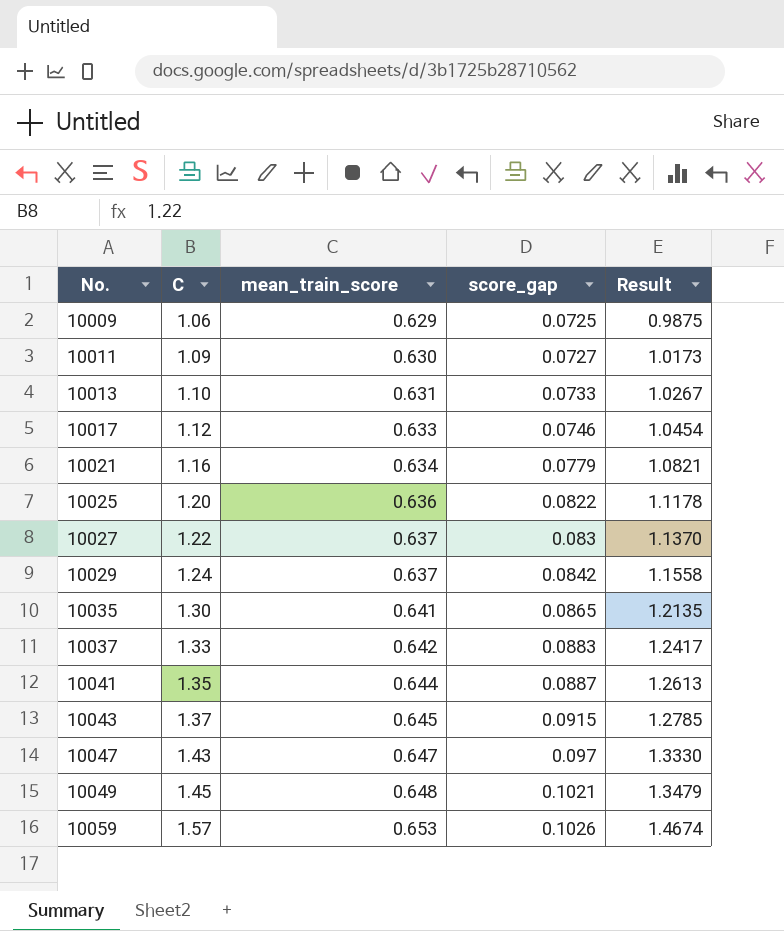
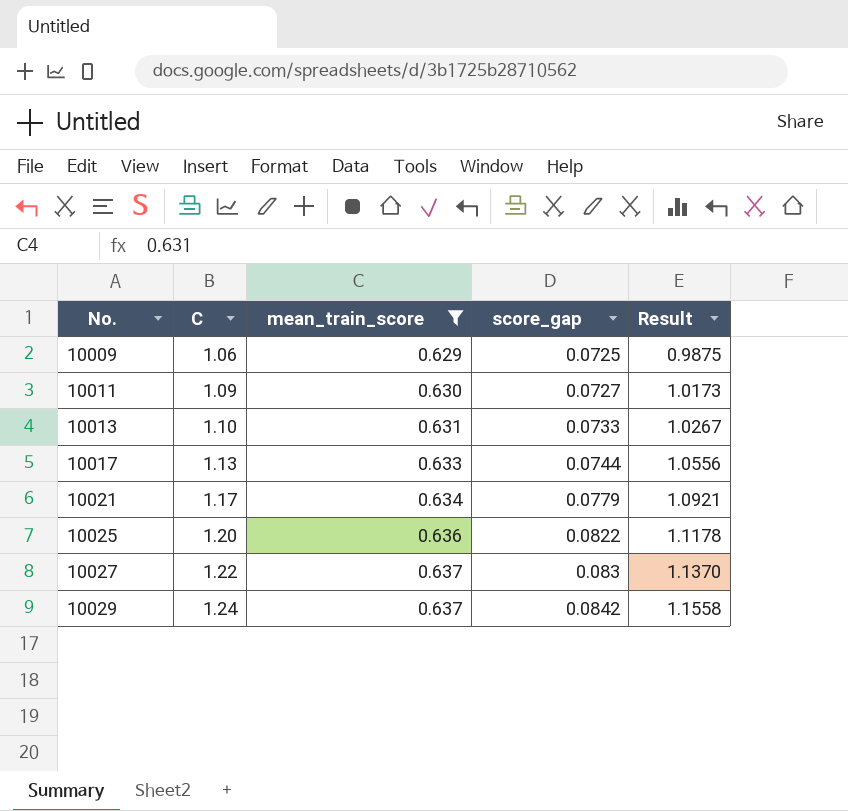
filter: none -> mean_train_score <= 0.637
10017 | C: 1.12 -> 1.13
10017 | score_gap: 0.0746 -> 0.0744
10017 | Result: 1.0454 -> 1.0556
10021 | C: 1.16 -> 1.17
10021 | Result: 1.0821 -> 1.0921

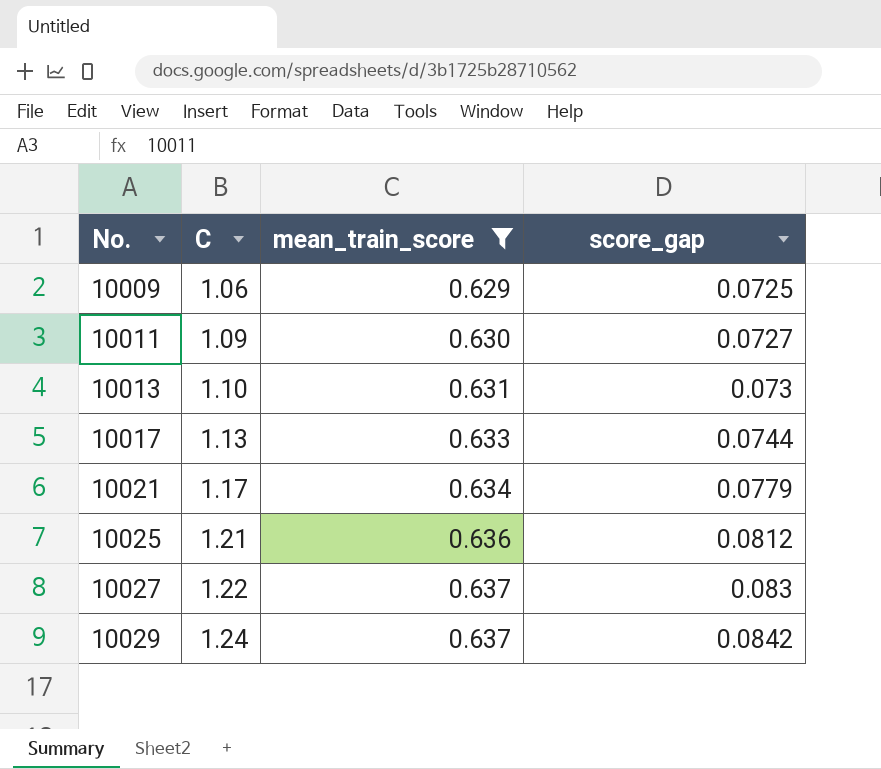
column Result | formula: [C] - [score_gap] -> none
10013 | score_gap: 0.0733 -> 0.073
10025 | C: 1.20 -> 1.21
10025 | score_gap: 0.0822 -> 0.0812

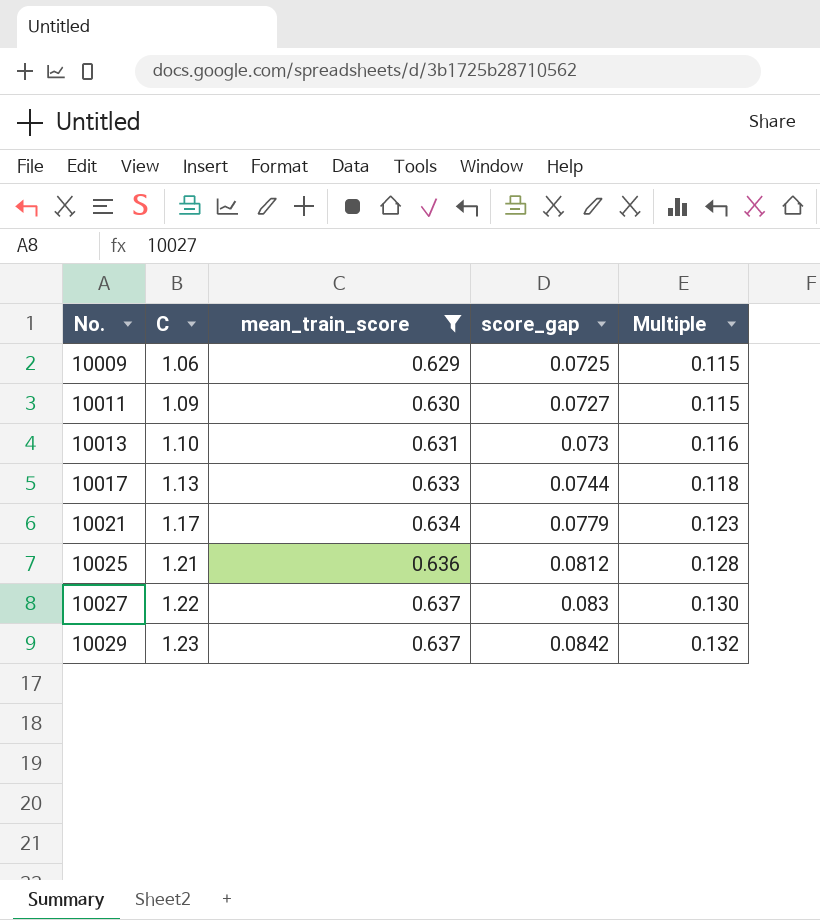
column Multiple | formula: none -> [score_gap] / [mean_train_score]
10029 | C: 1.24 -> 1.23

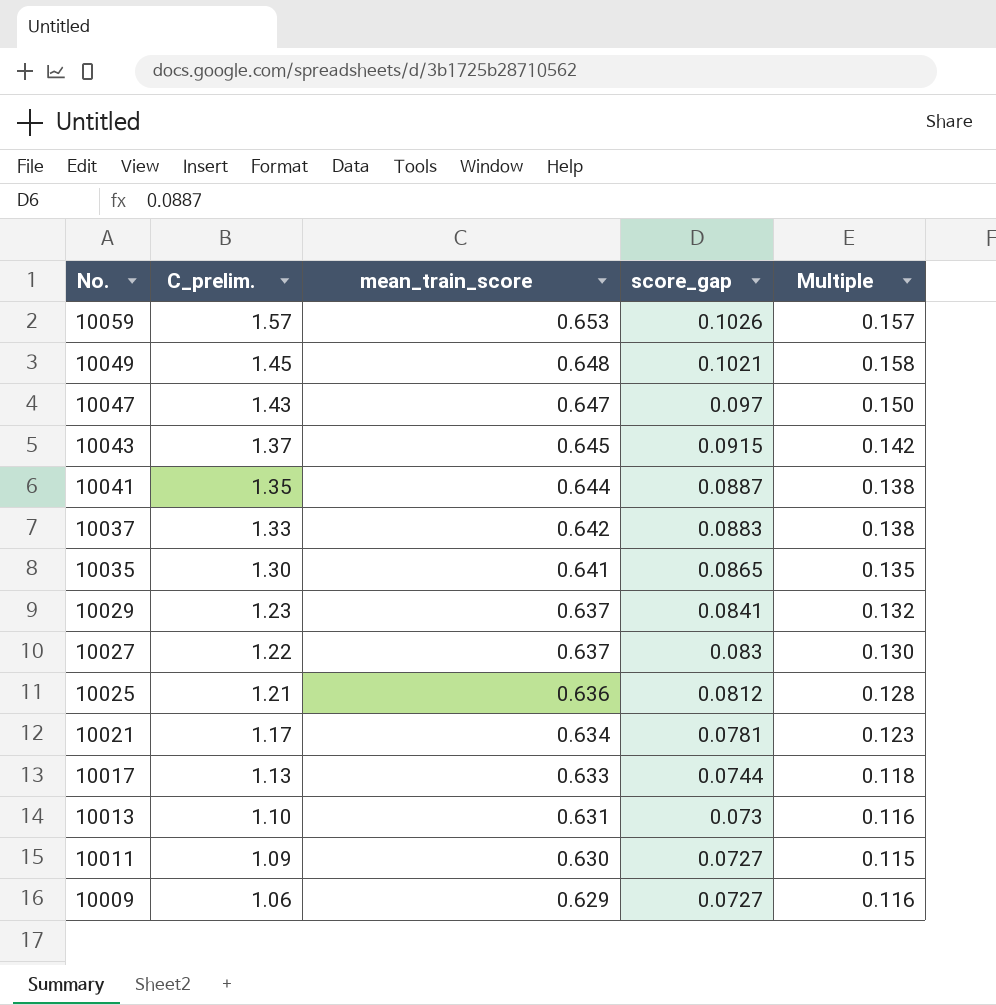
filter: mean_train_score <= 0.637 -> none
row order: No. ascending -> No. descending
column name: C -> C_prelim.
10029 | score_gap: 0.0842 -> 0.0841
10021 | score_gap: 0.0779 -> 0.0781
10009 | score_gap: 0.0725 -> 0.0727
10009 | Multiple: 0.115 -> 0.116

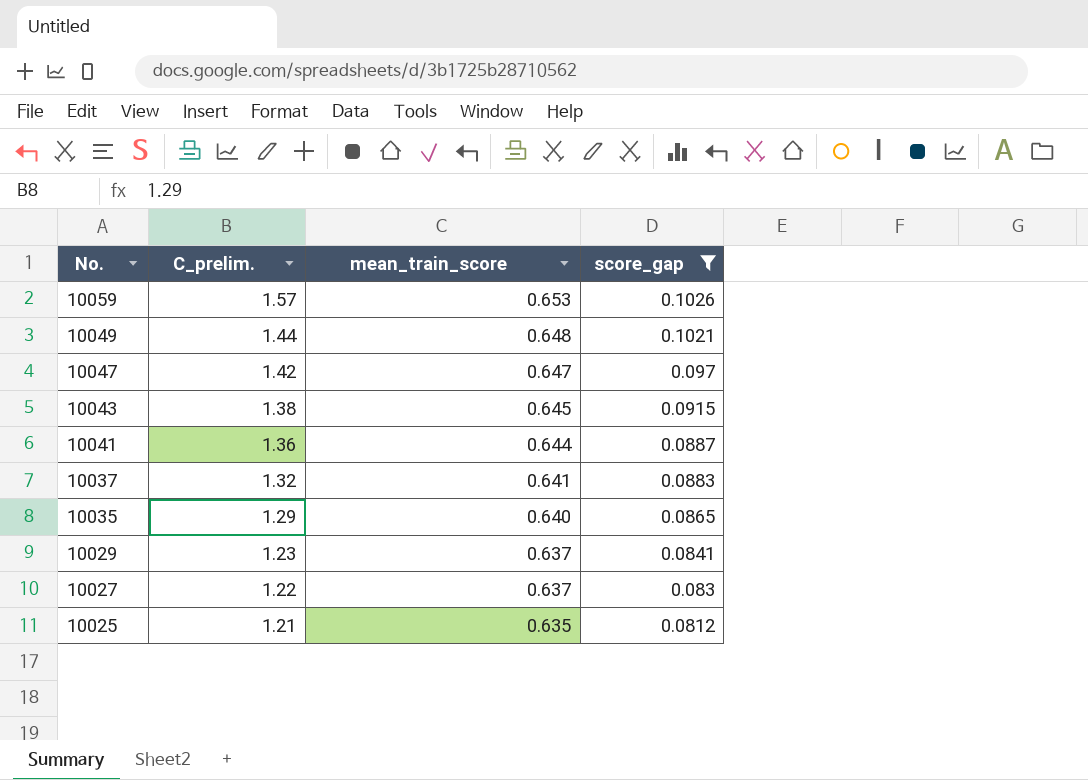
filter: none -> score_gap >= 0.0812
column Multiple | formula: [score_gap] / [mean_train_score] -> none
10049 | C_prelim.: 1.45 -> 1.44
10047 | C_prelim.: 1.43 -> 1.42
10043 | C_prelim.: 1.37 -> 1.38
10041 | C_prelim.: 1.35 -> 1.36
10037 | C_prelim.: 1.33 -> 1.32
10037 | mean_train_score: 0.642 -> 0.641
10035 | C_prelim.: 1.30 -> 1.29
10035 | mean_train_score: 0.641 -> 0.640
10025 | mean_train_score: 0.636 -> 0.635

